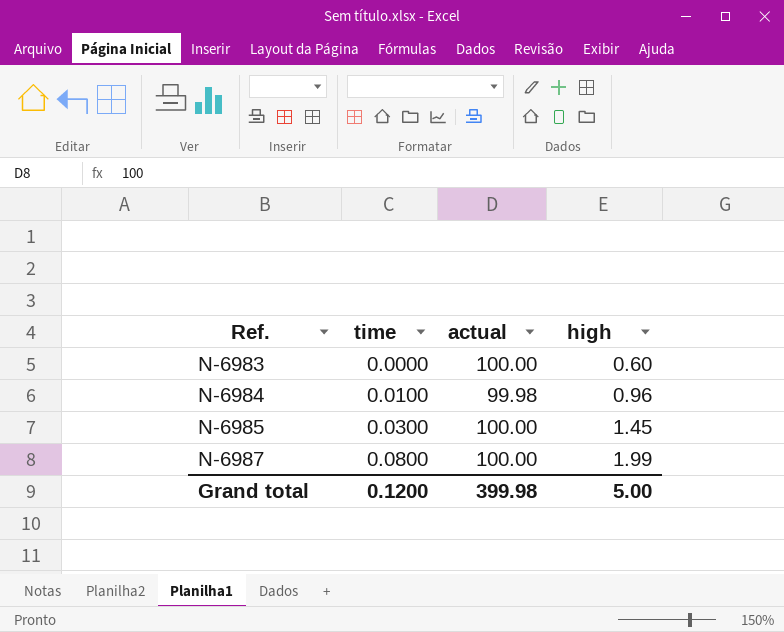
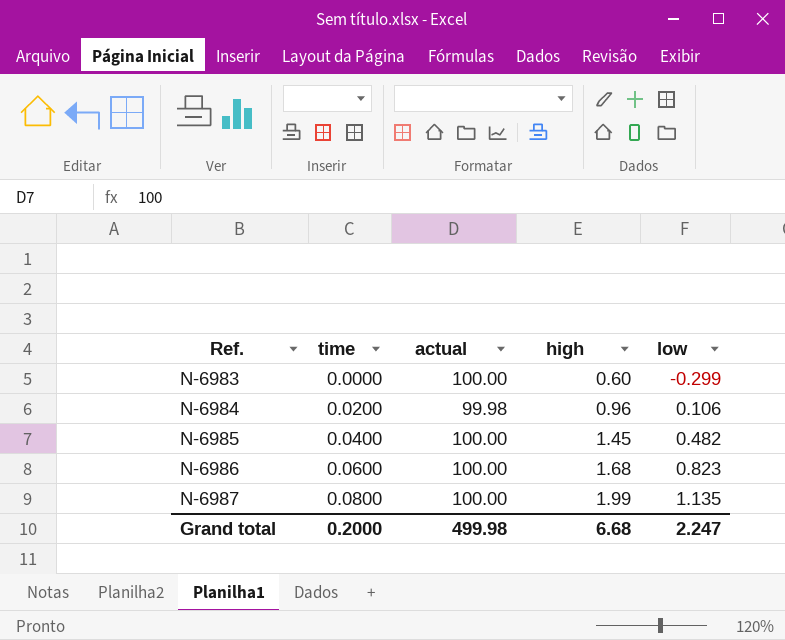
column low | position: none -> 5
N-6984 | time: 0.0100 -> 0.0200
N-6985 | time: 0.0300 -> 0.0400
row N-6986: none -> 0.0600 | 100.00 | 1.68 | 0.823
Grand total | time: 0.1200 -> 0.2000
Grand total | actual: 399.98 -> 499.98
Grand total | high: 5.00 -> 6.68

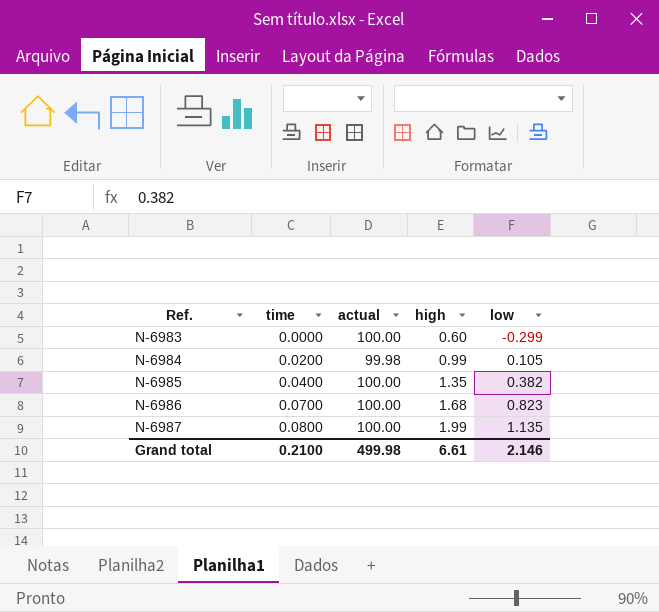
N-6984 | high: 0.96 -> 0.99
N-6984 | low: 0.106 -> 0.105
N-6985 | high: 1.45 -> 1.35
N-6985 | low: 0.482 -> 0.382
N-6986 | time: 0.0600 -> 0.0700
Grand total | time: 0.2000 -> 0.2100
Grand total | high: 6.68 -> 6.61
Grand total | low: 2.247 -> 2.146

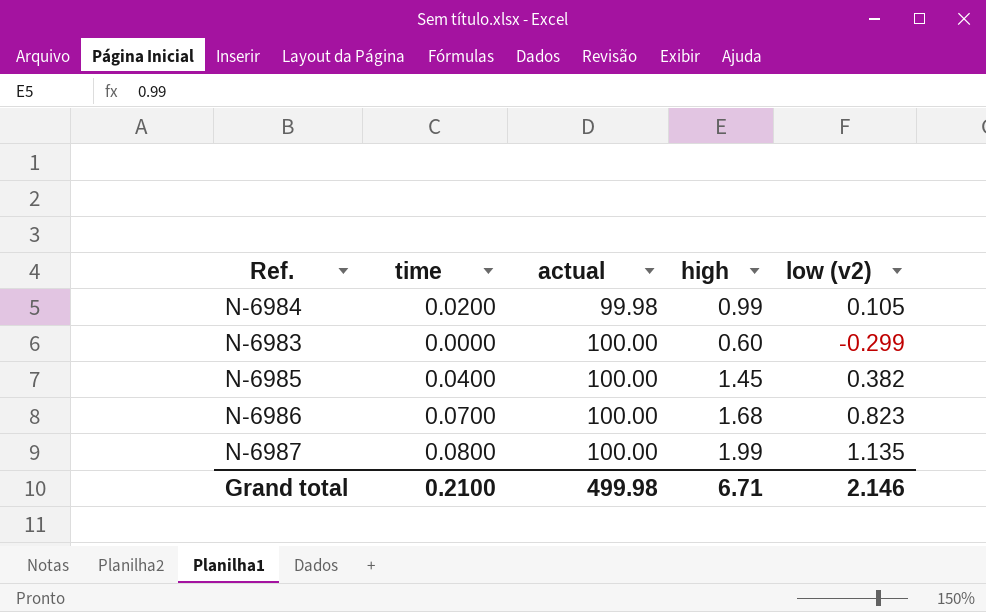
row order: Ref. ascending -> actual ascending
column name: low -> low (v2)
N-6985 | high: 1.35 -> 1.45
Grand total | high: 6.61 -> 6.71

